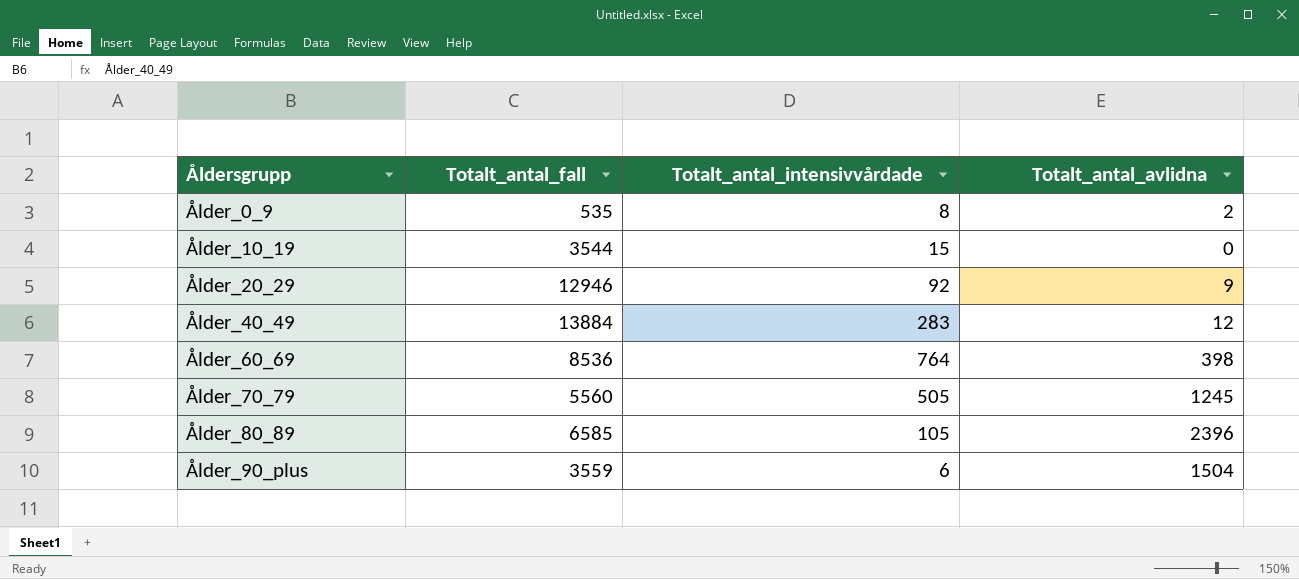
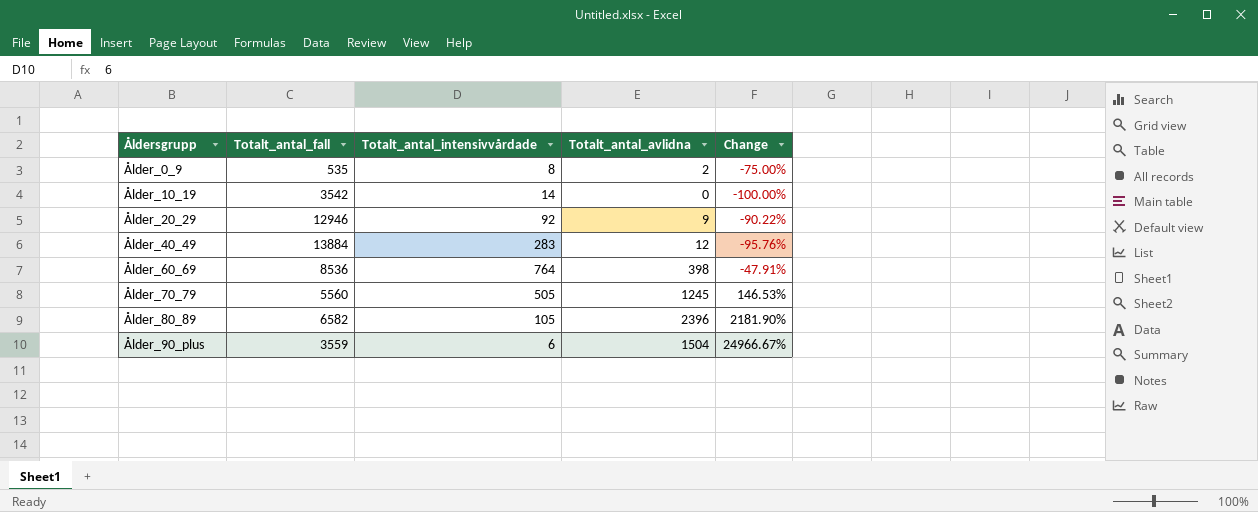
column Change | formula: none -> ([Totalt_antal_avlidna] - [Totalt_antal_intensivvårdade]) / [Totalt_antal_intensivvårdade]
Ålder_10_19 | Totalt_antal_fall: 3544 -> 3542
Ålder_10_19 | Totalt_antal_intensivvårdade: 15 -> 14
Ålder_80_89 | Totalt_antal_fall: 6585 -> 6582

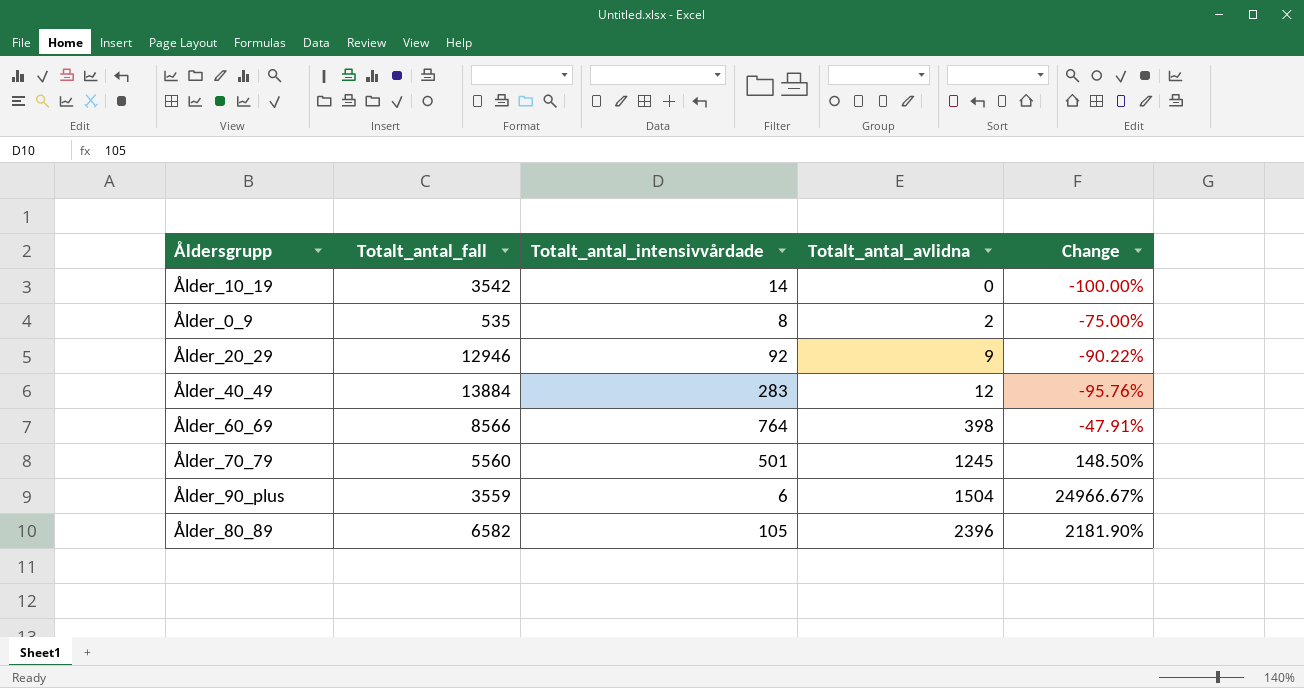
row order: Åldersgrupp ascending -> Totalt_antal_avlidna ascending
Ålder_60_69 | Totalt_antal_fall: 8536 -> 8566
Ålder_70_79 | Totalt_antal_intensivvårdade: 505 -> 501
Ålder_70_79 | Change: 146.53% -> 148.50%

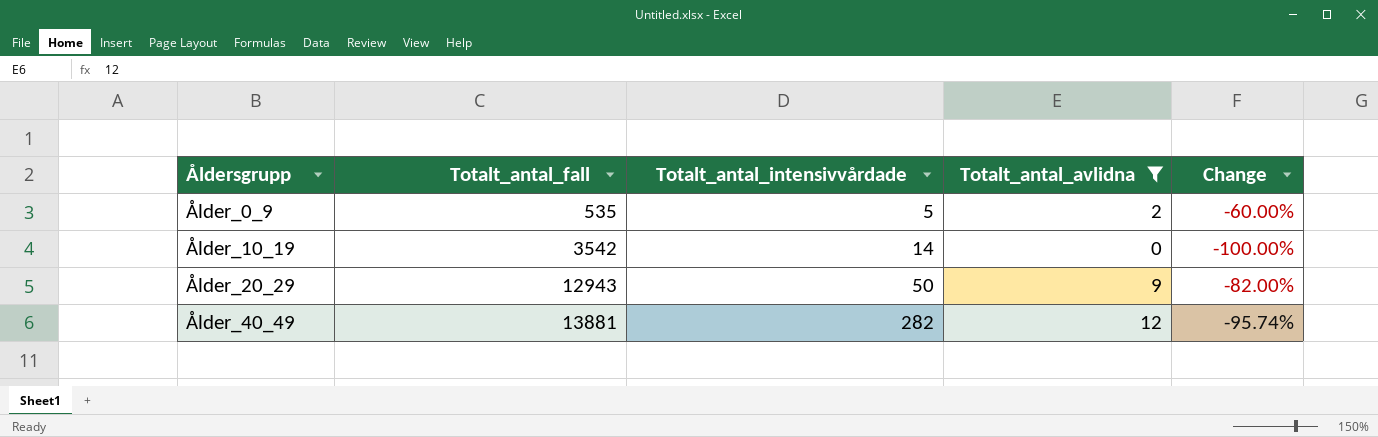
filter: none -> Totalt_antal_avlidna <= 12
row order: Totalt_antal_avlidna ascending -> Åldersgrupp ascending
Ålder_0_9 | Totalt_antal_intensivvårdade: 8 -> 5
Ålder_0_9 | Change: -75.00% -> -60.00%
Ålder_20_29 | Totalt_antal_fall: 12946 -> 12943
Ålder_20_29 | Totalt_antal_intensivvårdade: 92 -> 50
Ålder_20_29 | Change: -90.22% -> -82.00%
Ålder_40_49 | Totalt_antal_fall: 13884 -> 13881
Ålder_40_49 | Totalt_antal_intensivvårdade: 283 -> 282
Ålder_40_49 | Change: -95.76% -> -95.74%

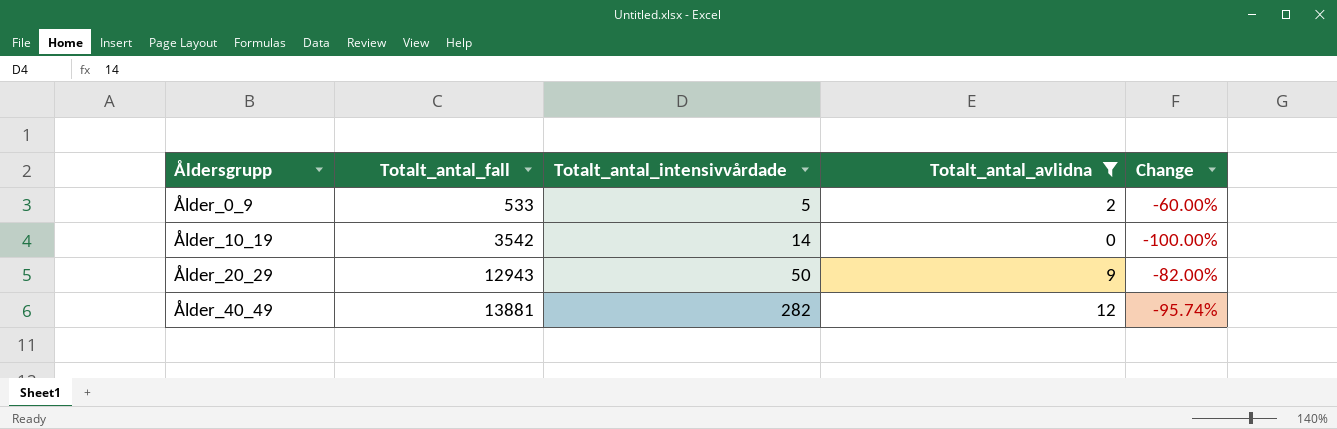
Ålder_0_9 | Totalt_antal_fall: 535 -> 533

